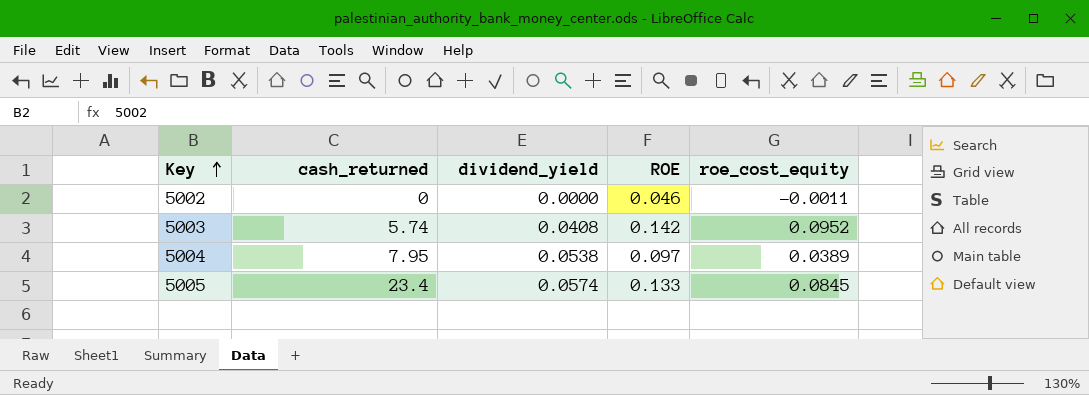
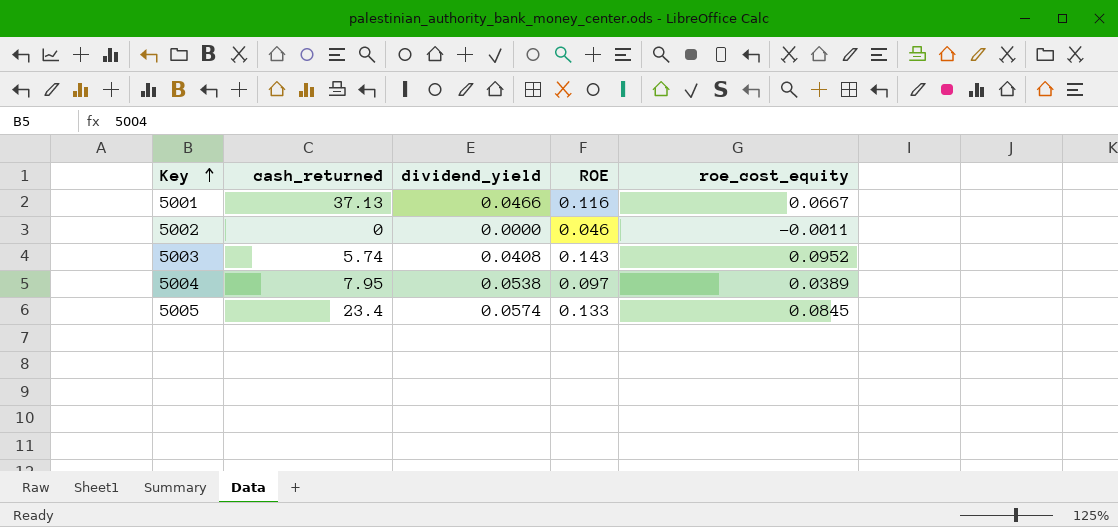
row 5001: none -> 37.13 | 0.0466 | 0.116 | 0.0667
5003 | ROE: 0.142 -> 0.143

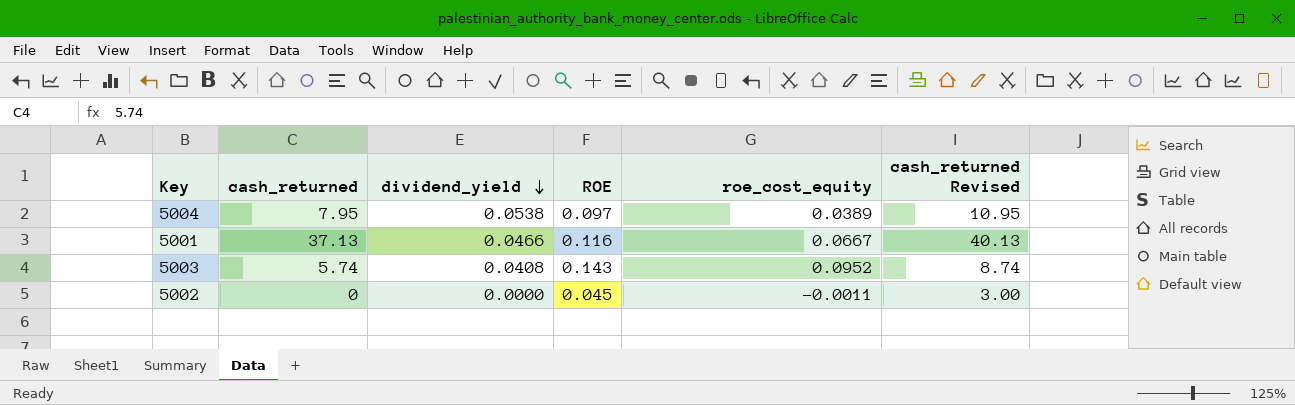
row order: Key ascending -> dividend_yield descending
column cash_returned Revised | formula: none -> [cash_returned] + 3
row 5005: 23.4 | 0.0574 | 0.133 | 0.0845 -> none
5002 | ROE: 0.046 -> 0.045

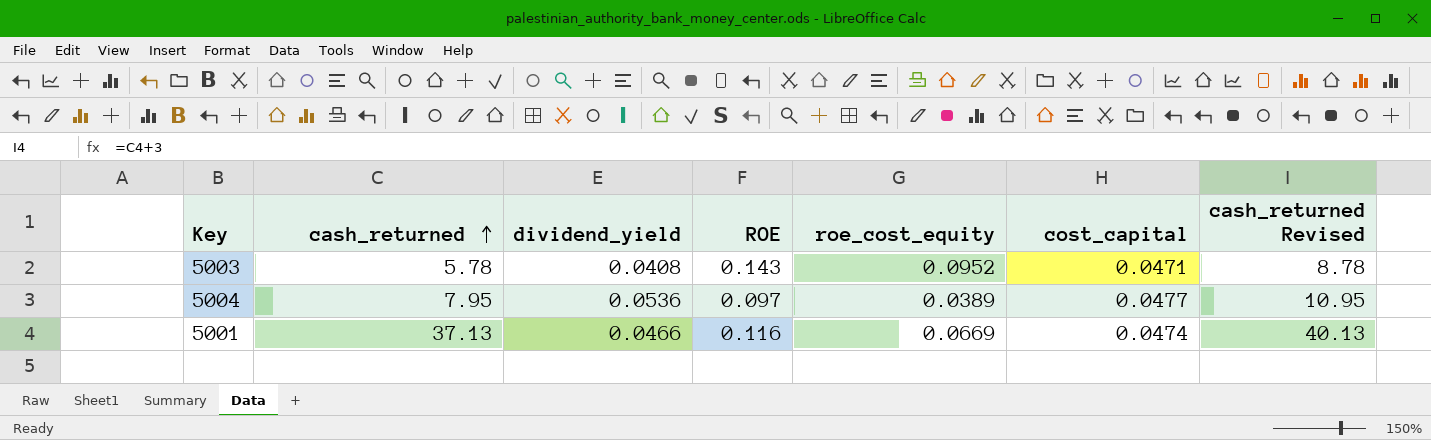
row order: dividend_yield descending -> cash_returned ascending
column cost_capital | position: none -> 6
row 5002: 0 | 0.0000 | 0.045 | -0.0011 | 3.00 -> none
5003 | cash_returned: 5.74 -> 5.78
5003 | cash_returned Revised: 8.74 -> 8.78
5004 | dividend_yield: 0.0538 -> 0.0536
5001 | roe_cost_equity: 0.0667 -> 0.0669

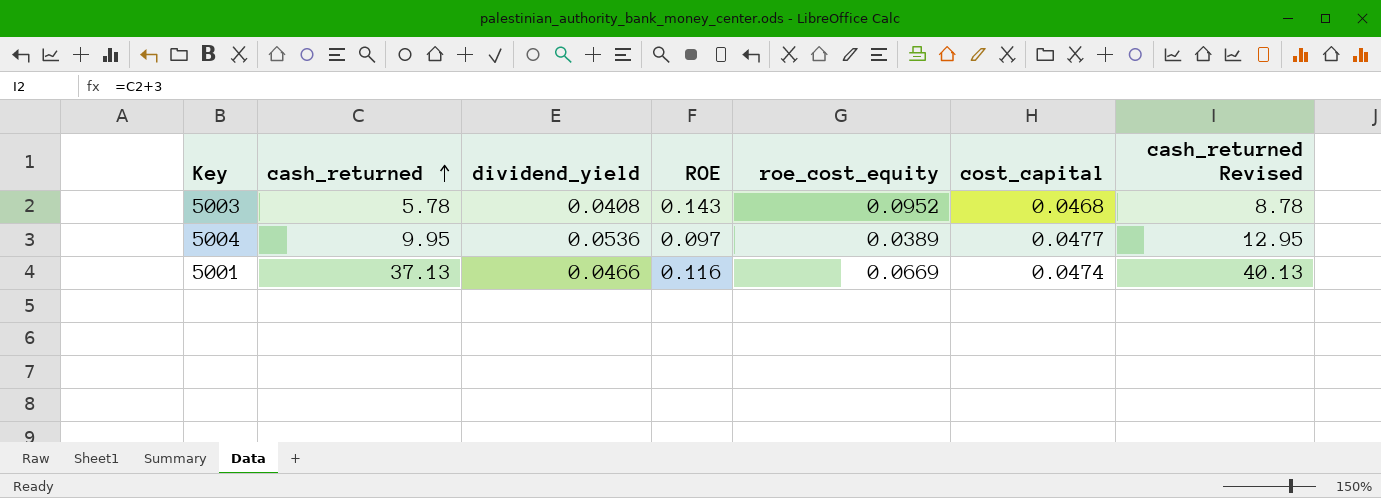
5003 | cost_capital: 0.0471 -> 0.0468
5004 | cash_returned: 7.95 -> 9.95
5004 | cash_returned Revised: 10.95 -> 12.95

